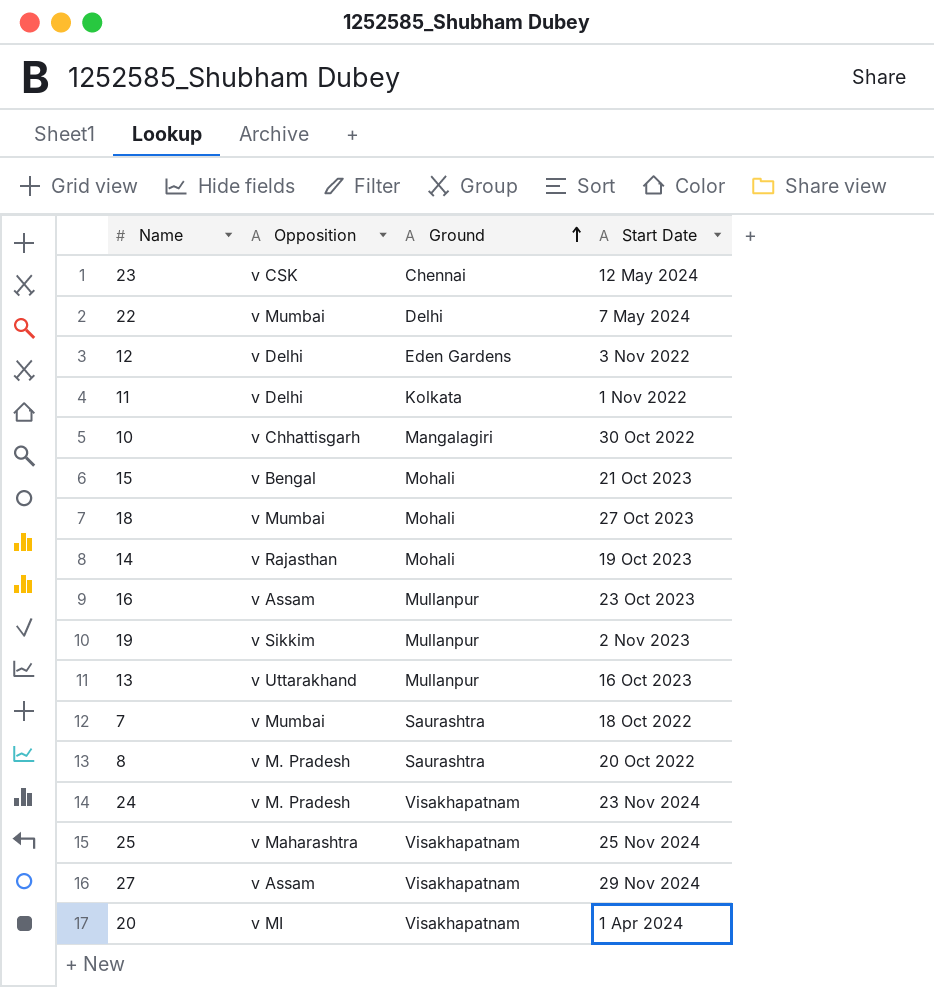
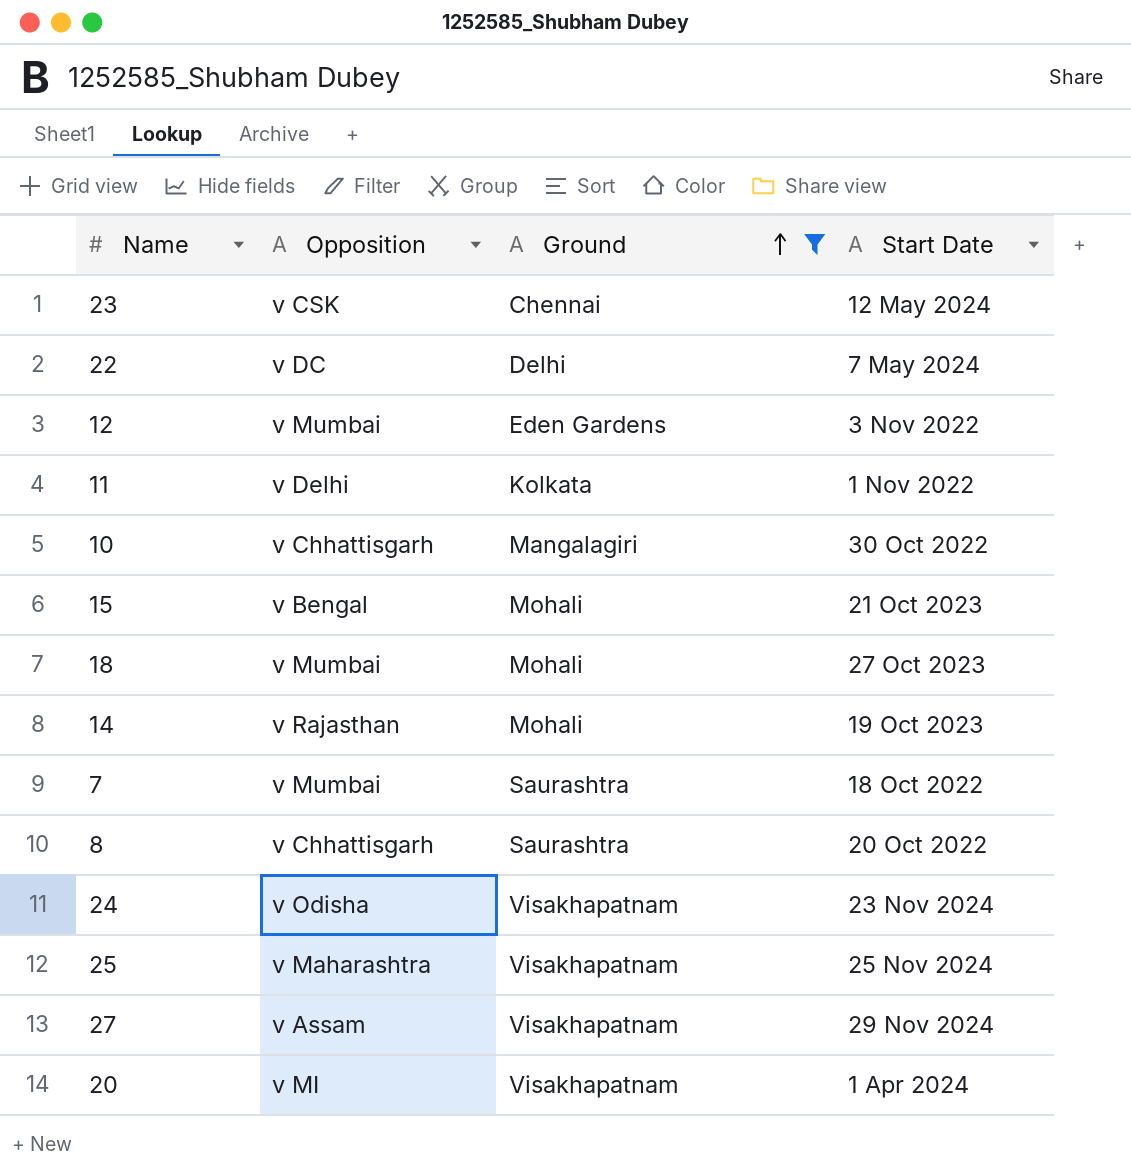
filter: none -> Ground != Mullanpur
22 | Opposition: v Mumbai -> v DC
12 | Opposition: v Delhi -> v Mumbai
8 | Opposition: v M. Pradesh -> v Chhattisgarh
24 | Opposition: v M. Pradesh -> v Odisha

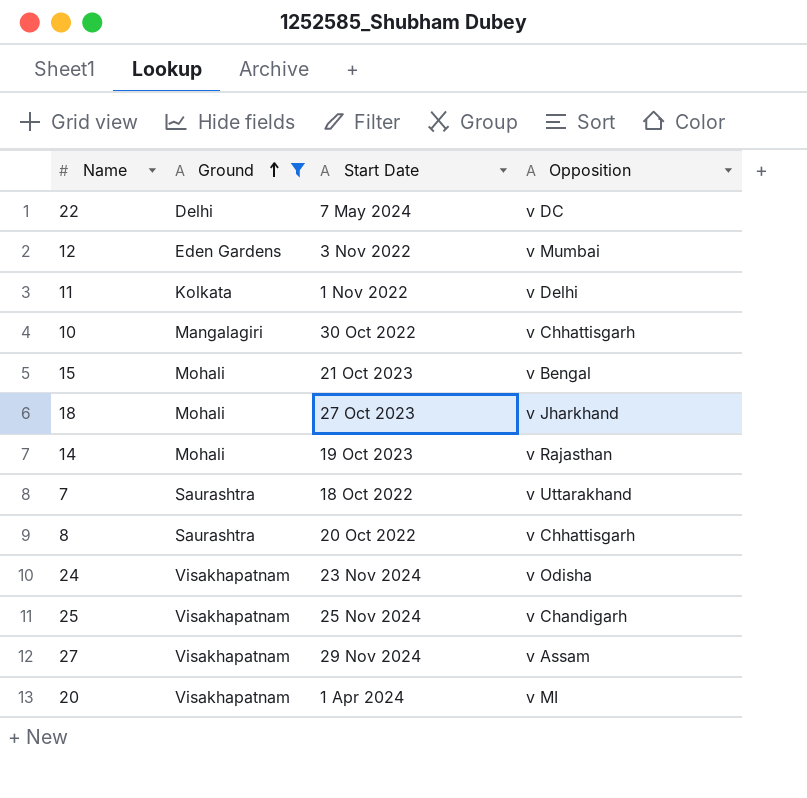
column Opposition | position: 2 -> 4
row 23: v CSK | Chennai | 12 May 2024 -> none
18 | Opposition: v Mumbai -> v Jharkhand
7 | Opposition: v Mumbai -> v Uttarakhand
25 | Opposition: v Maharashtra -> v Chandigarh

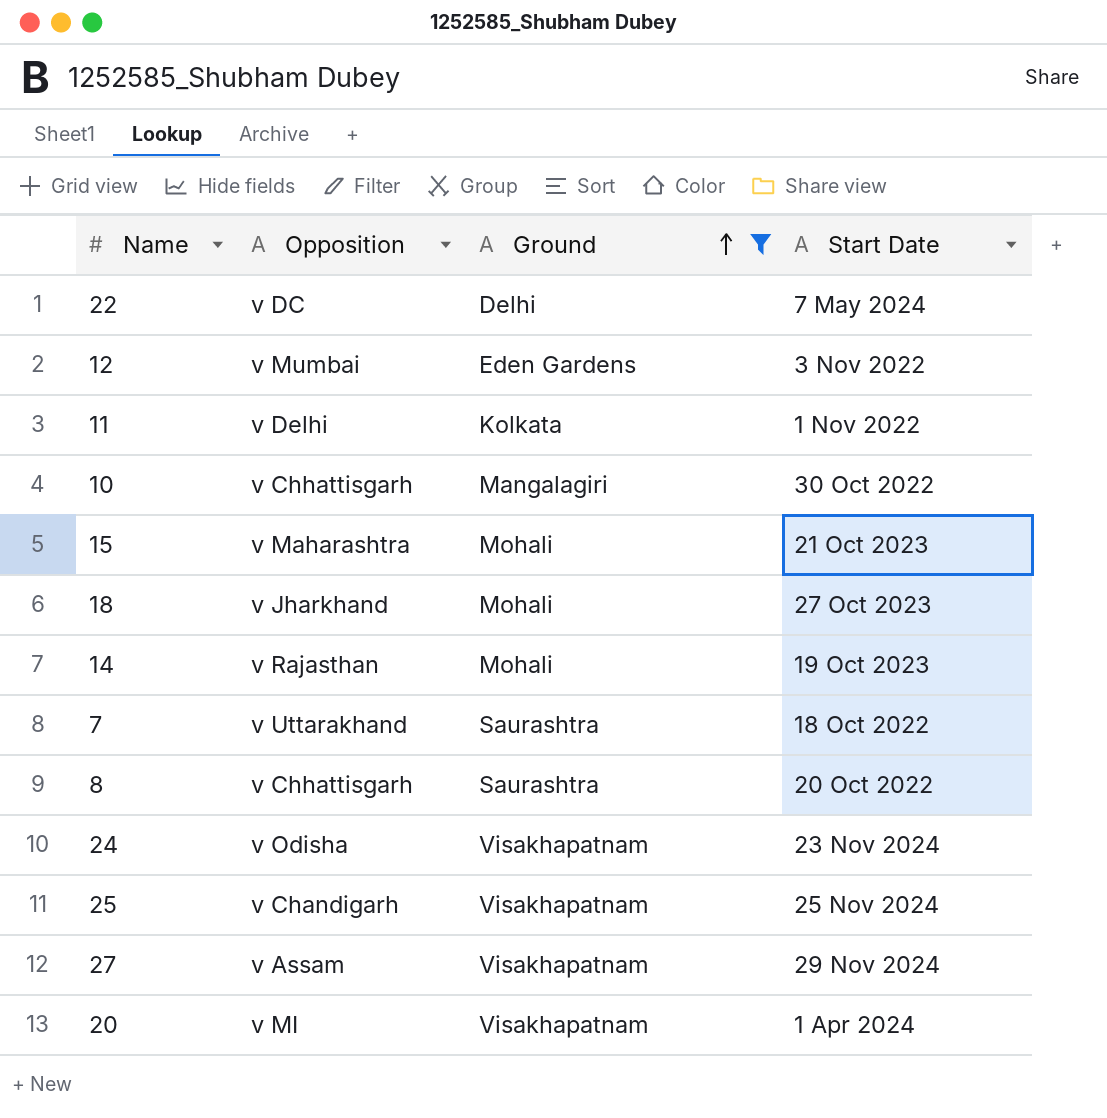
column Opposition | position: 4 -> 2
15 | Opposition: v Bengal -> v Maharashtra

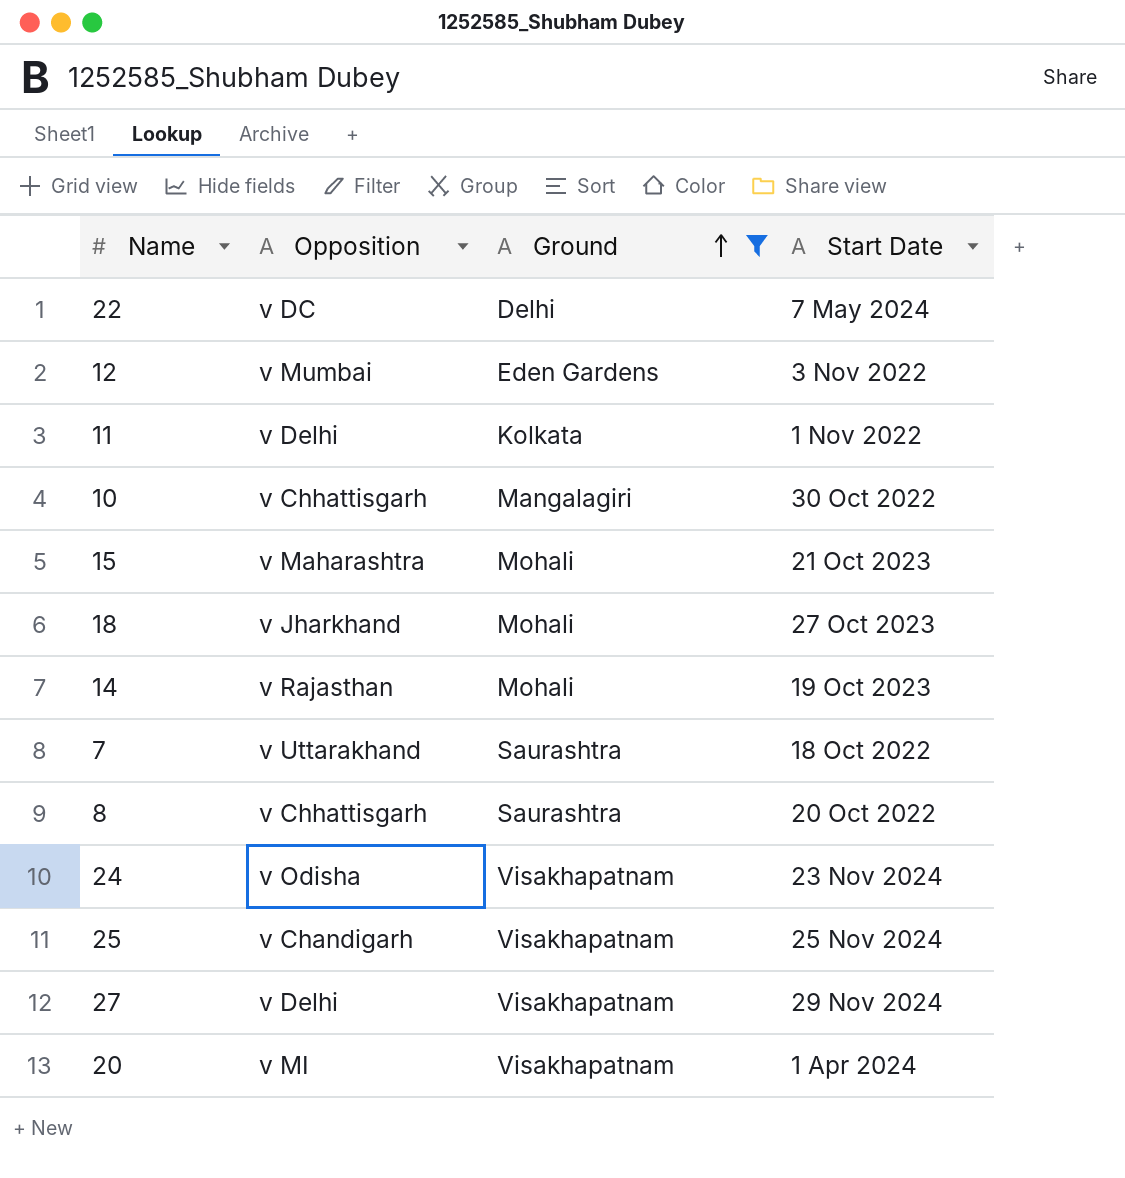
27 | Opposition: v Assam -> v Delhi

